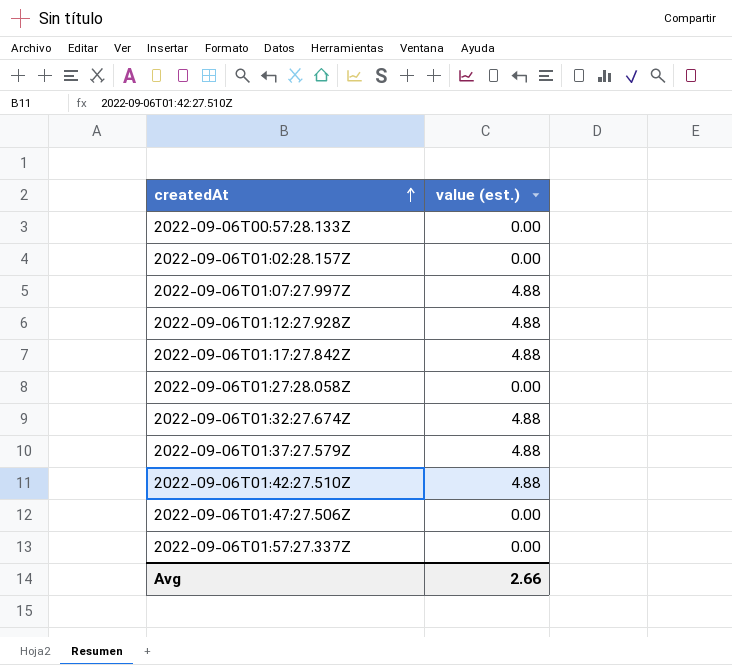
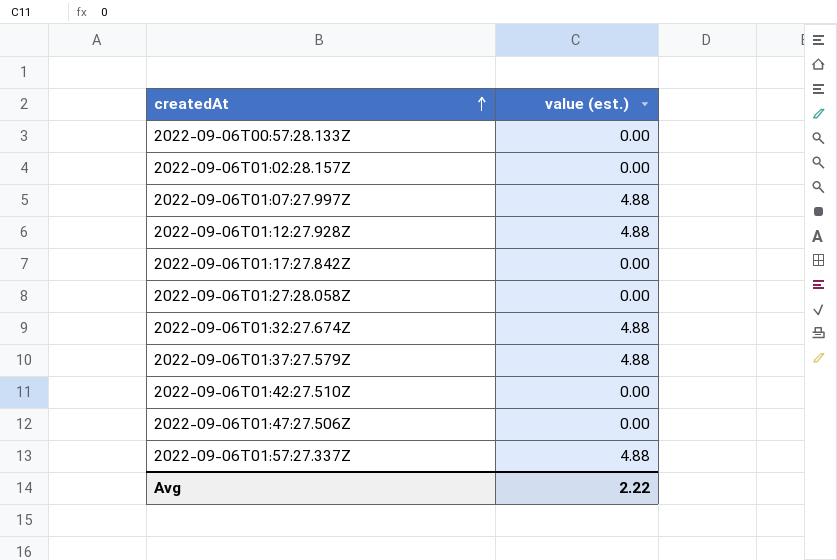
2022-09-06T01:17:27.842Z | value (est.): 4.88 -> 0.00
2022-09-06T01:42:27.510Z | value (est.): 4.88 -> 0.00
2022-09-06T01:57:27.337Z | value (est.): 0.00 -> 4.88
Avg | value (est.): 2.66 -> 2.22

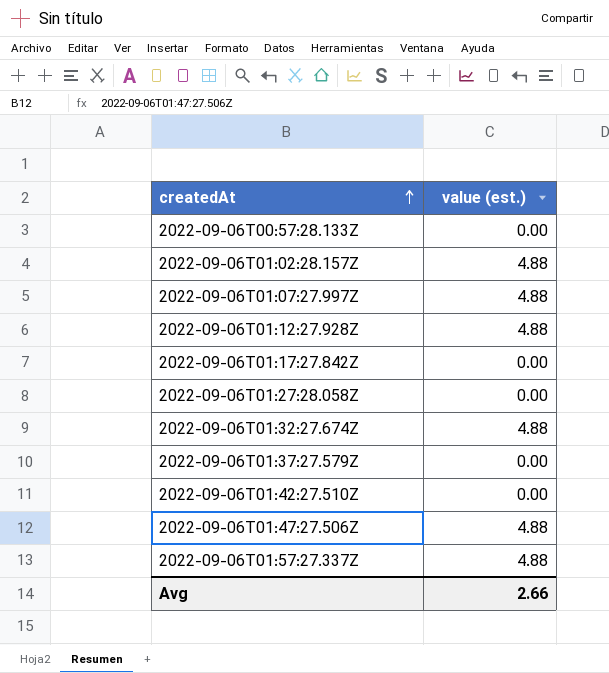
2022-09-06T01:02:28.157Z | value (est.): 0.00 -> 4.88
2022-09-06T01:37:27.579Z | value (est.): 4.88 -> 0.00
2022-09-06T01:47:27.506Z | value (est.): 0.00 -> 4.88
Avg | value (est.): 2.22 -> 2.66

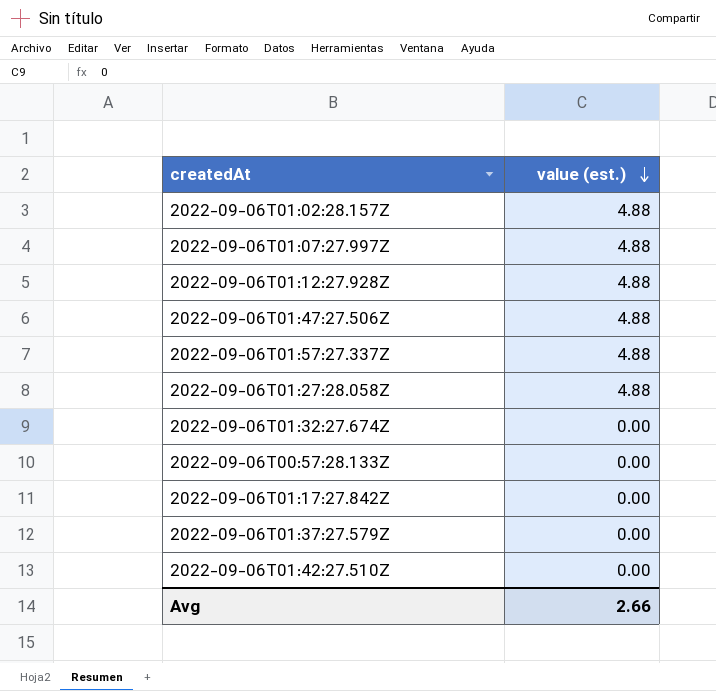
row order: createdAt ascending -> value (est.) descending
2022-09-06T01:27:28.058Z | value (est.): 0.00 -> 4.88
2022-09-06T01:32:27.674Z | value (est.): 4.88 -> 0.00

